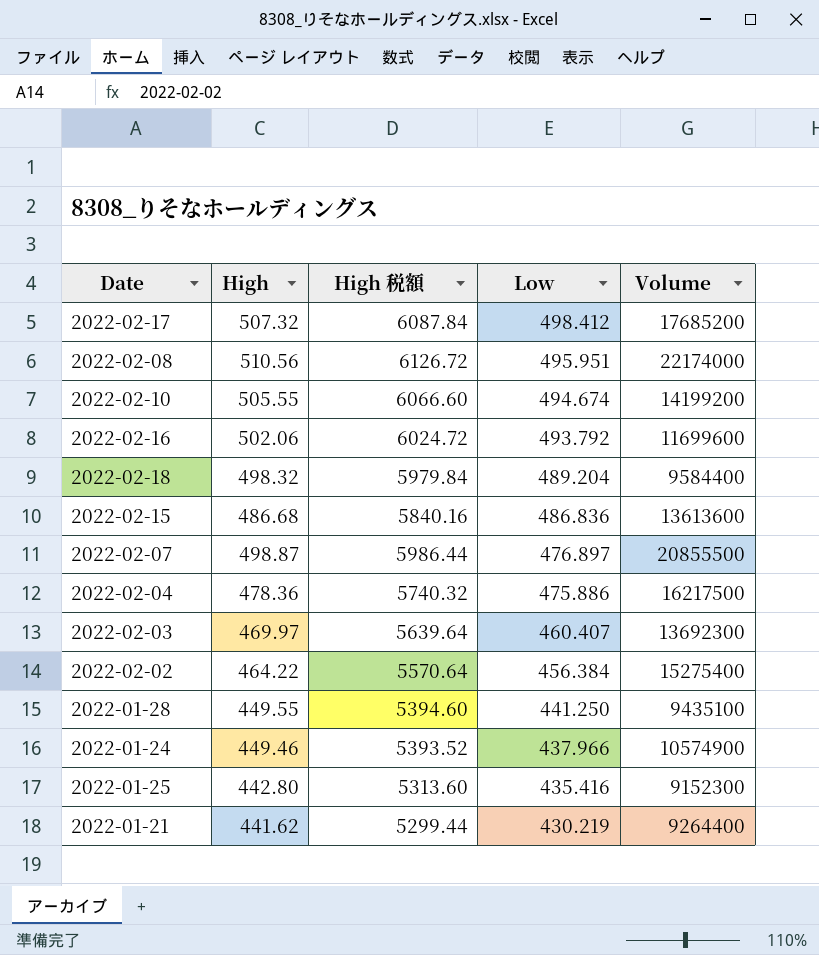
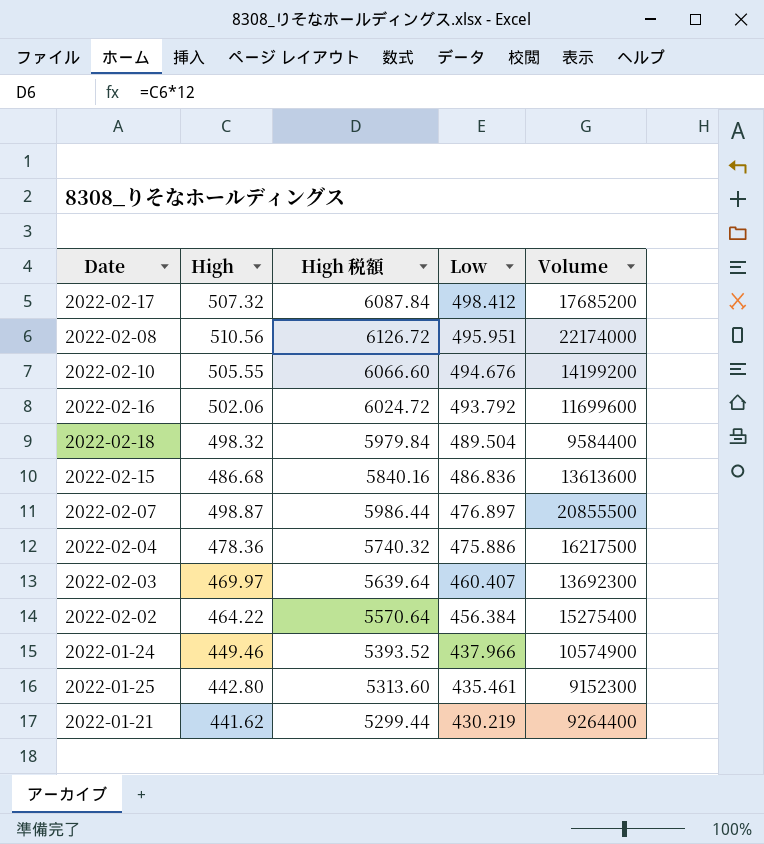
row 2022-01-28: 449.55 | 5394.60 | 441.250 | 9435100 -> none
2022-02-10 | Low: 494.674 -> 494.676
2022-02-18 | Low: 489.204 -> 489.504
2022-01-25 | Low: 435.416 -> 435.461

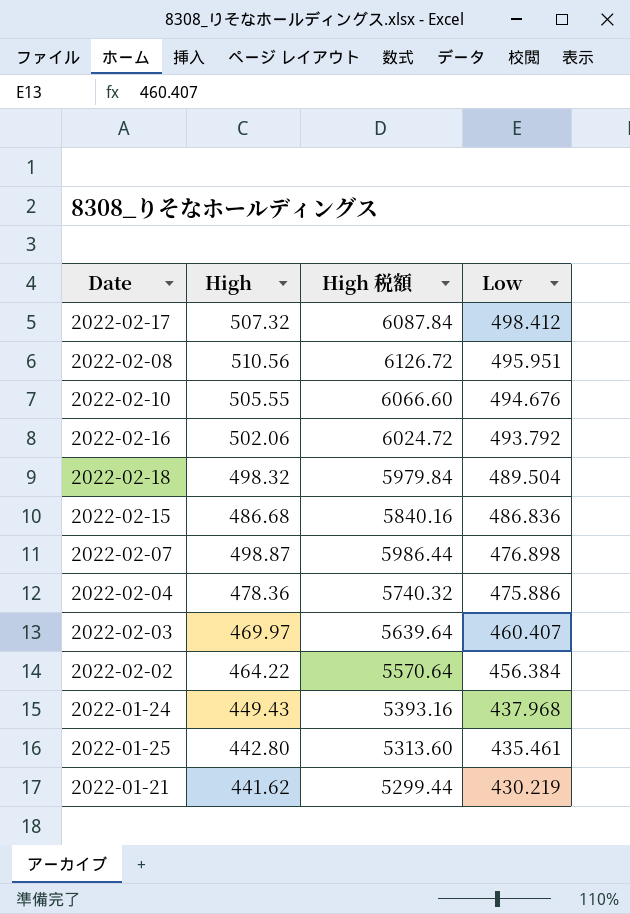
column Volume | position: 5 -> none
2022-02-07 | Low: 476.897 -> 476.898
2022-01-24 | High: 449.46 -> 449.43
2022-01-24 | High 税額: 5393.52 -> 5393.16
2022-01-24 | Low: 437.966 -> 437.968

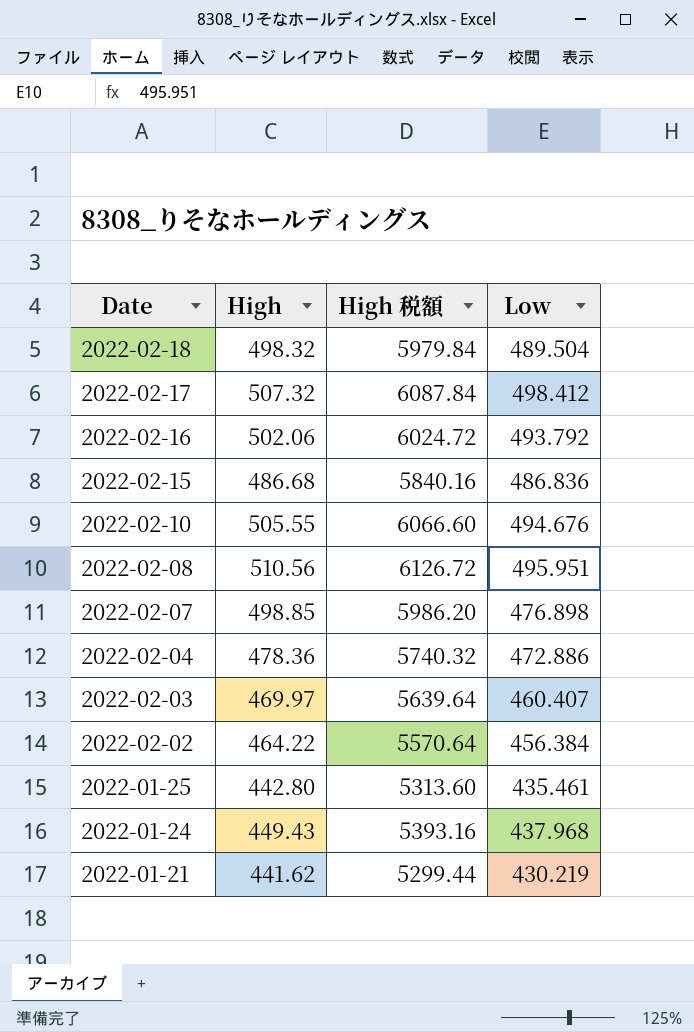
row order: Low descending -> Date descending
2022-02-07 | High: 498.87 -> 498.85
2022-02-07 | High 税額: 5986.44 -> 5986.20
2022-02-04 | Low: 475.886 -> 472.886

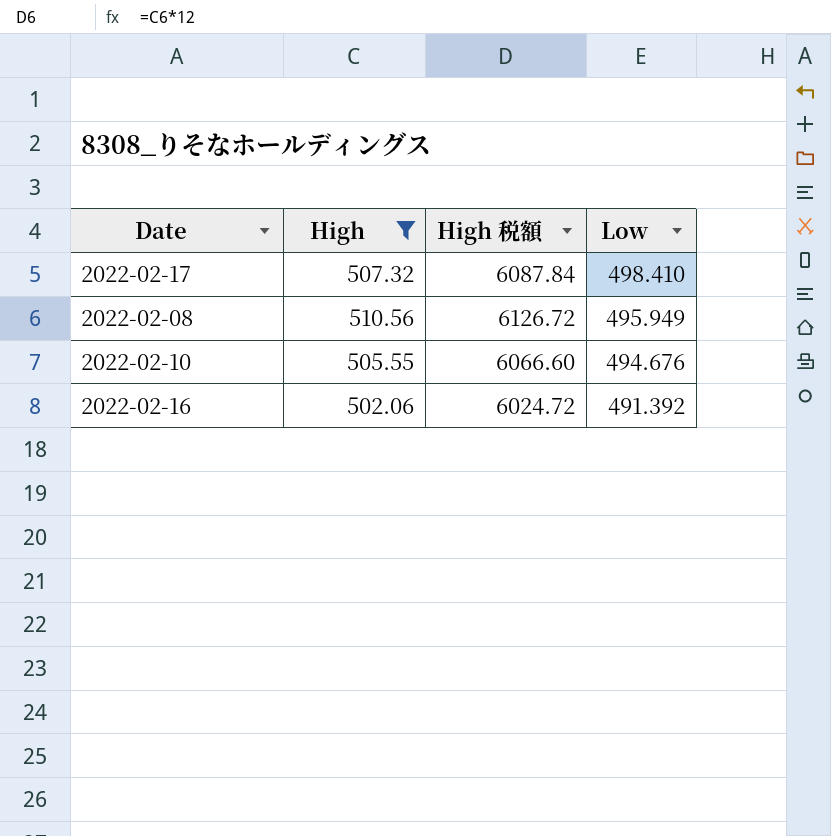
filter: none -> High >= 502.06
row order: Date descending -> Low descending
2022-02-17 | Low: 498.412 -> 498.410
2022-02-08 | Low: 495.951 -> 495.949
2022-02-16 | Low: 493.792 -> 491.392

